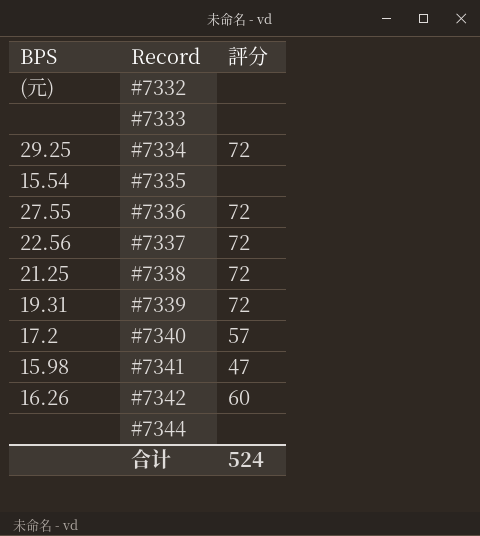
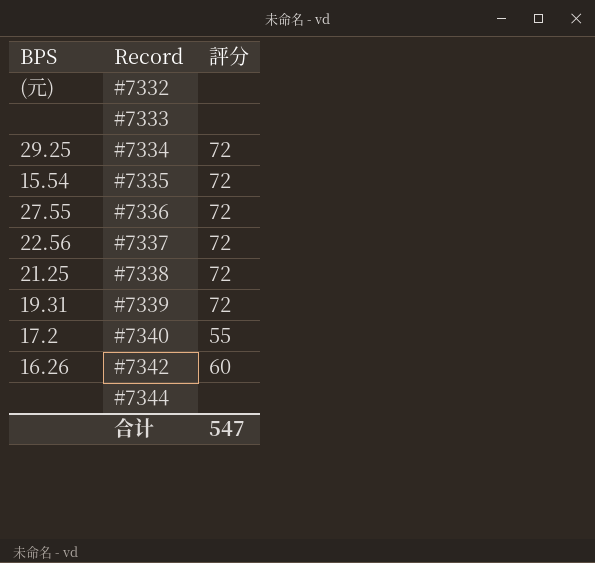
row #7341: 15.98 | 47 -> none
#7335 | 評分: none -> 72
#7340 | 評分: 57 -> 55
合计 | 評分: 524 -> 547

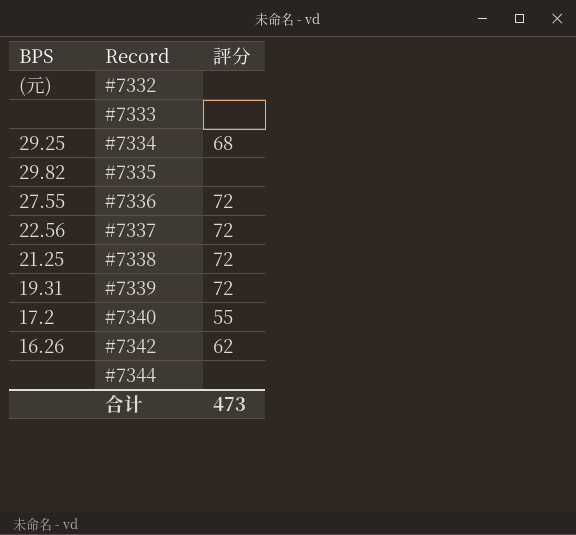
#7334 | 評分: 72 -> 68
#7335 | BPS: 15.54 -> 29.82
#7335 | 評分: 72 -> none
#7342 | 評分: 60 -> 62
合计 | 評分: 547 -> 473

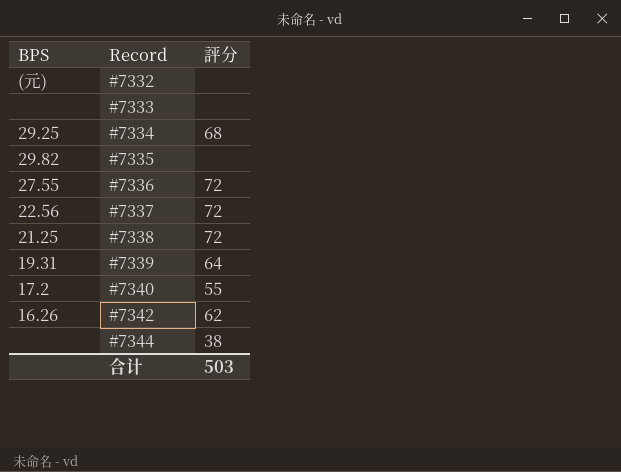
#7339 | 評分: 72 -> 64
#7344 | 評分: none -> 38
合计 | 評分: 473 -> 503

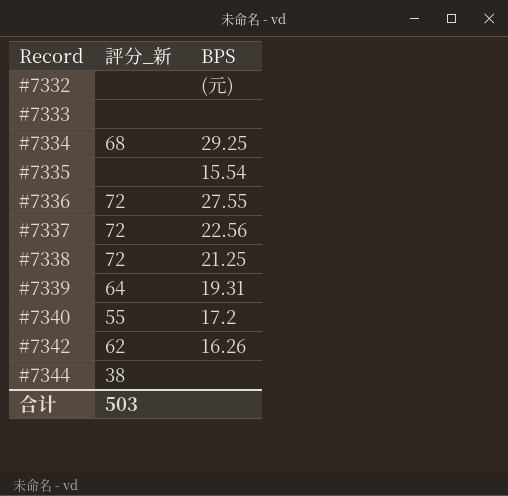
column name: 評分 -> 評分_新
column BPS | position: 1 -> 3
#7335 | BPS: 29.82 -> 15.54

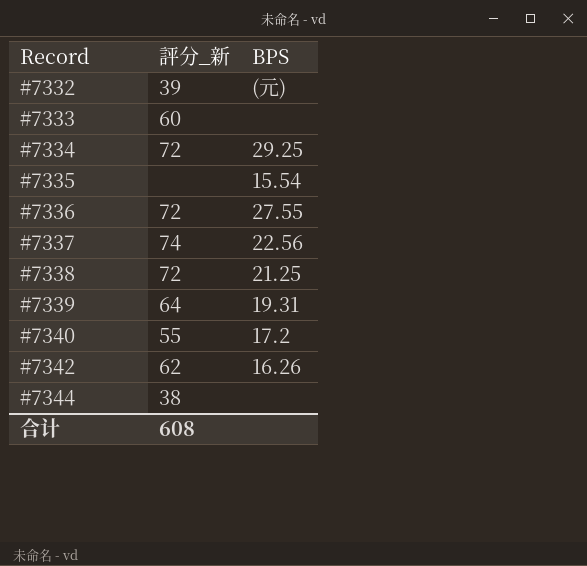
#7332 | 評分_新: none -> 39
#7333 | 評分_新: none -> 60
#7334 | 評分_新: 68 -> 72
#7337 | 評分_新: 72 -> 74
合计 | 評分_新: 503 -> 608

